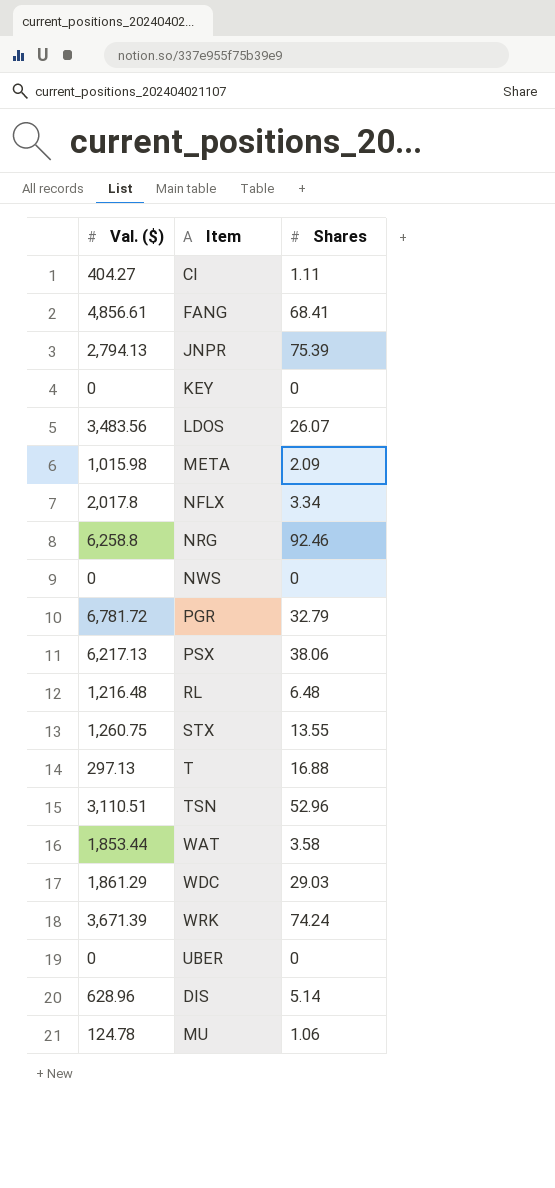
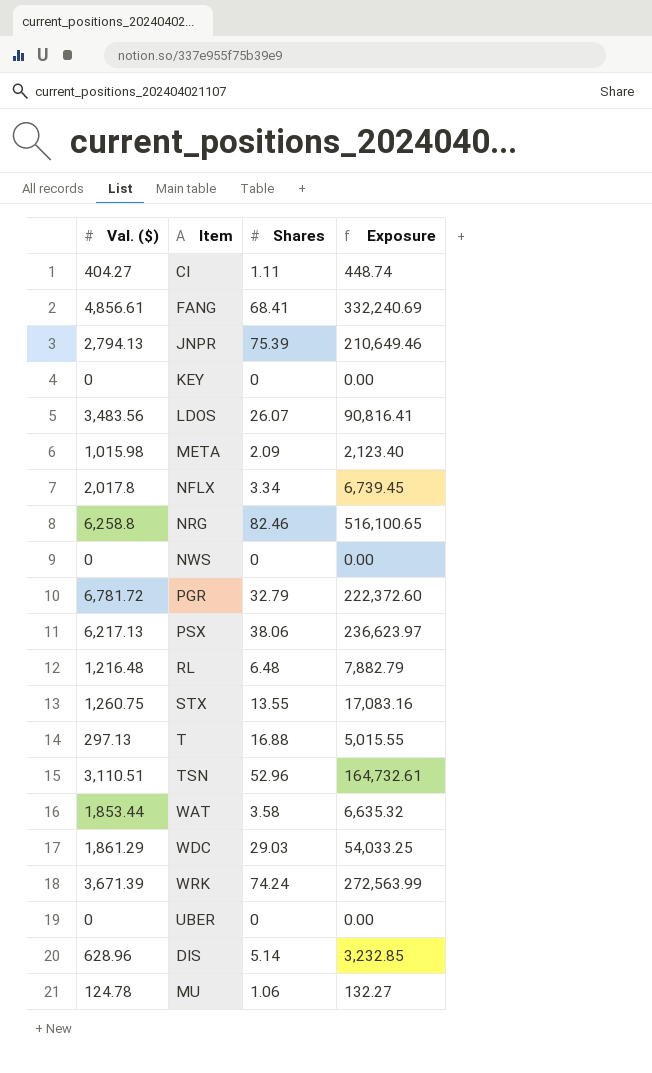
column Exposure | formula: none -> [Val. ($)] * [Shares]
NRG | Shares: 92.46 -> 82.46

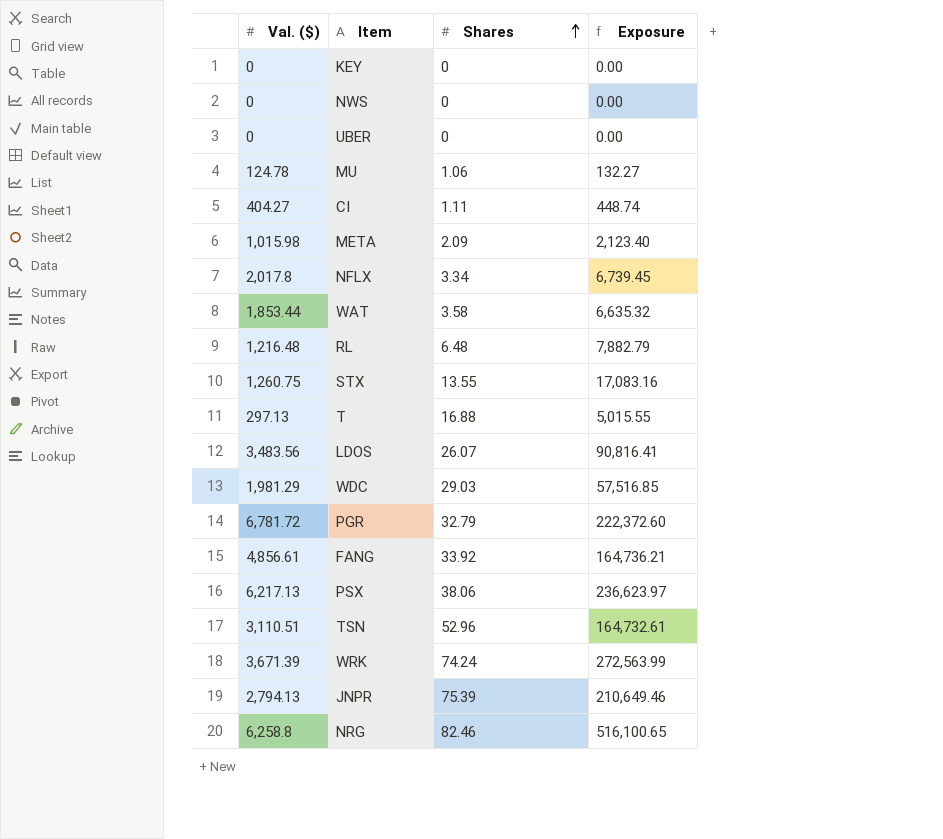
row order: none -> Shares ascending
row DIS: 628.96 | 5.14 | 3,232.85 -> none
WDC | Val. ($): 1,861.29 -> 1,981.29
WDC | Exposure: 54,033.25 -> 57,516.85
FANG | Shares: 68.41 -> 33.92
FANG | Exposure: 332,240.69 -> 164,736.21

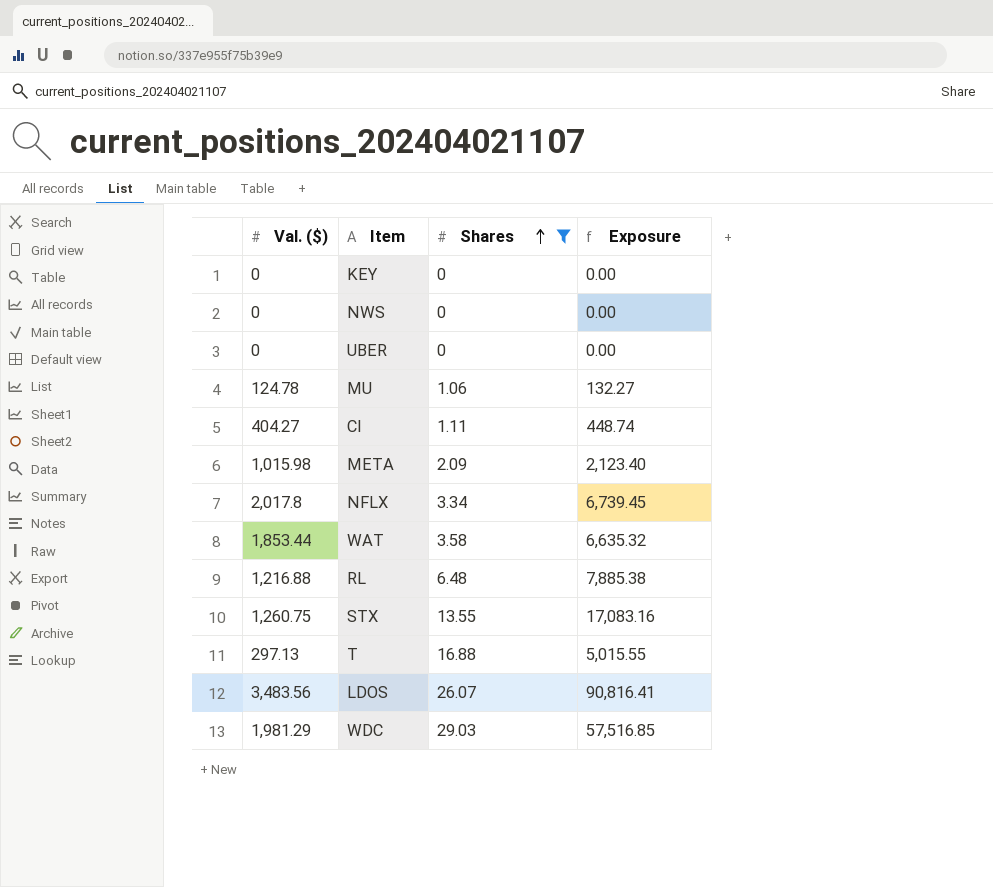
filter: none -> Shares <= 29.03
RL | Val. ($): 1,216.48 -> 1,216.88
RL | Exposure: 7,882.79 -> 7,885.38

